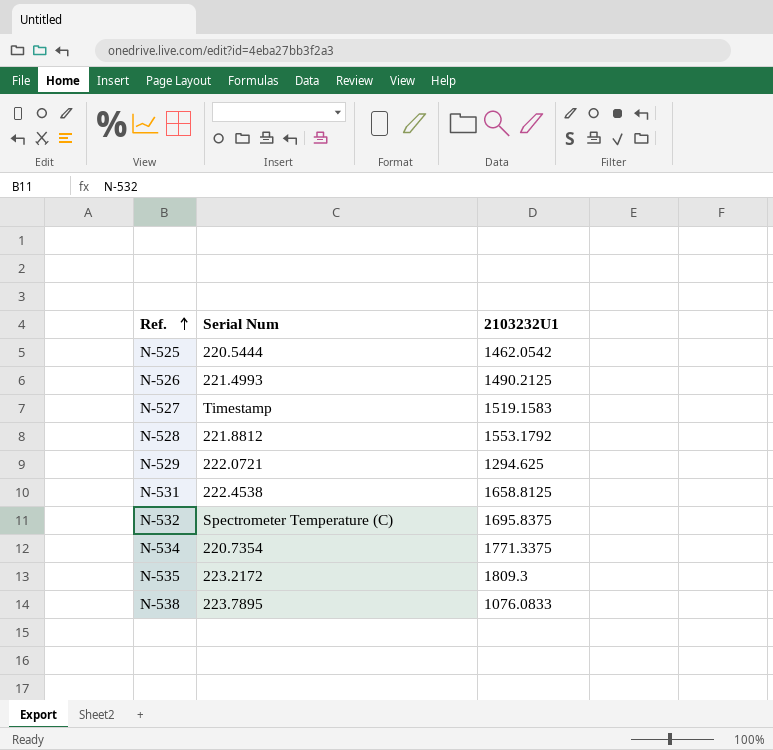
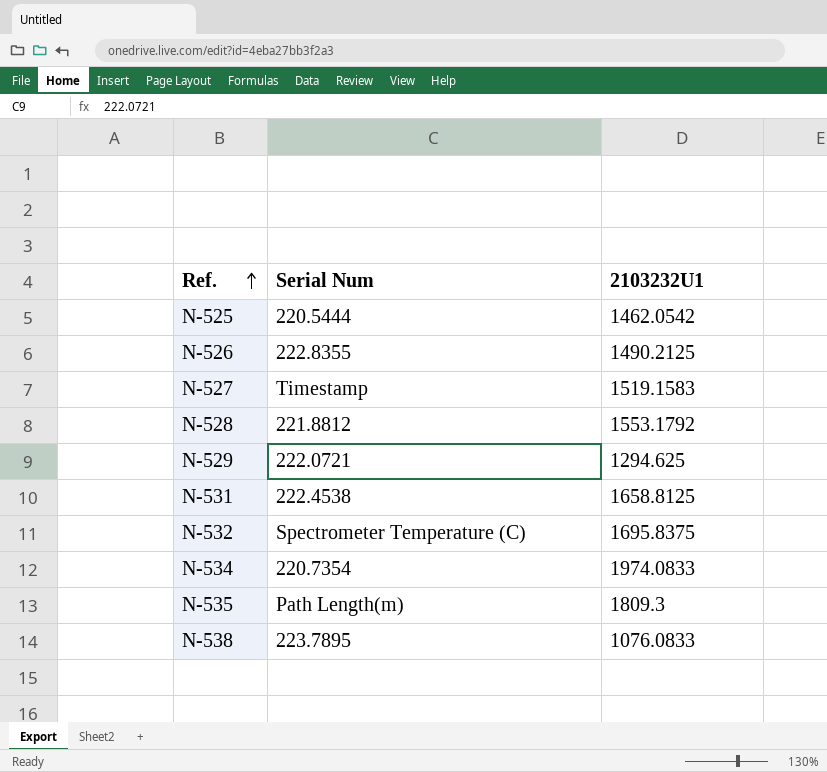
N-526 | Serial Num: 221.4993 -> 222.8355
N-534 | 2103232U1: 1771.3375 -> 1974.0833
N-535 | Serial Num: 223.2172 -> Path Length(m)

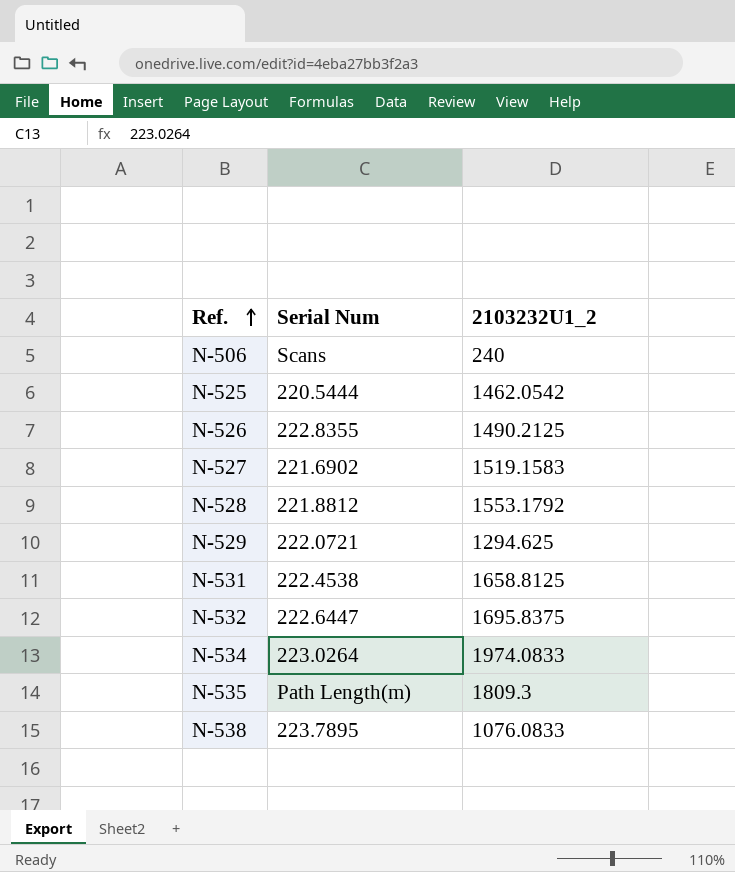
column name: 2103232U1 -> 2103232U1_2
row N-506: none -> Scans | 240
N-527 | Serial Num: Timestamp -> 221.6902
N-532 | Serial Num: Spectrometer Temperature (C) -> 222.6447
N-534 | Serial Num: 220.7354 -> 223.0264

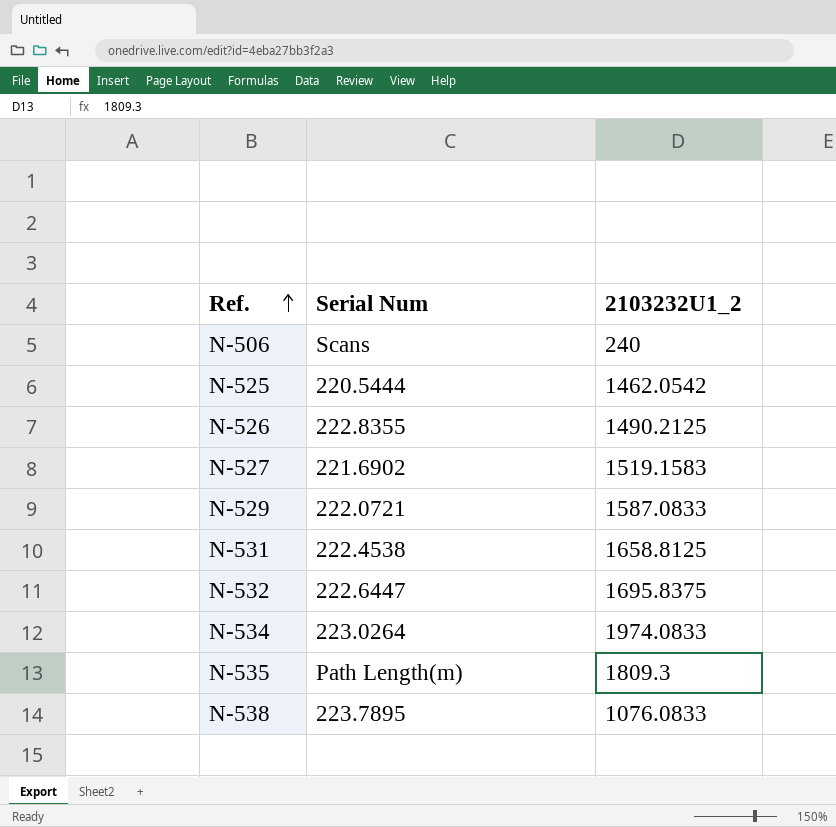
row N-528: 221.8812 | 1553.1792 -> none
N-529 | 2103232U1_2: 1294.625 -> 1587.0833

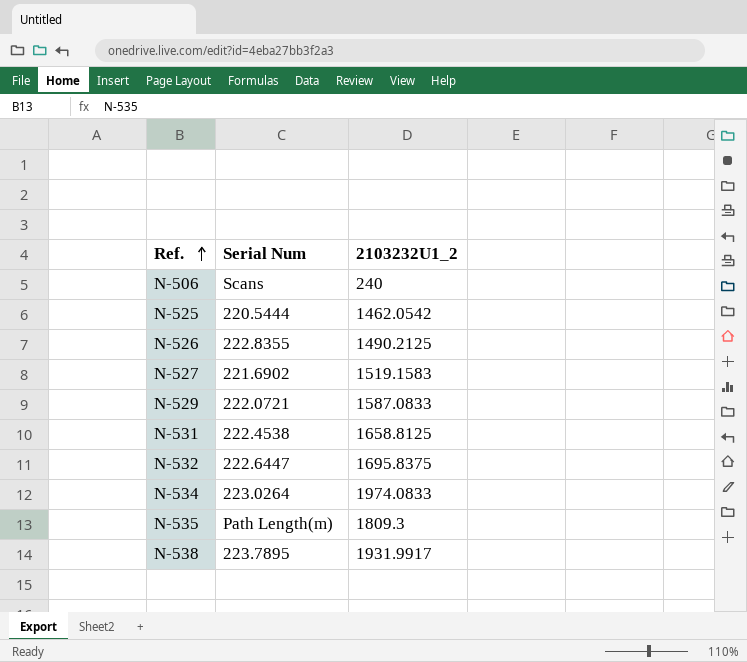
N-538 | 2103232U1_2: 1076.0833 -> 1931.9917

